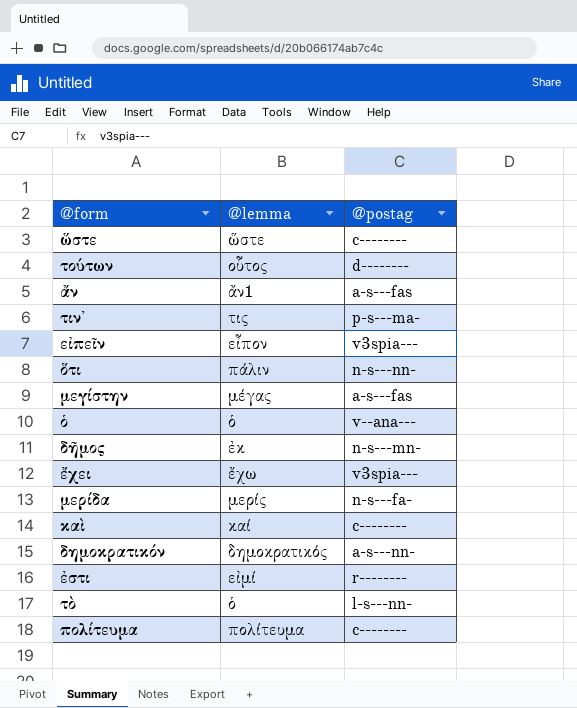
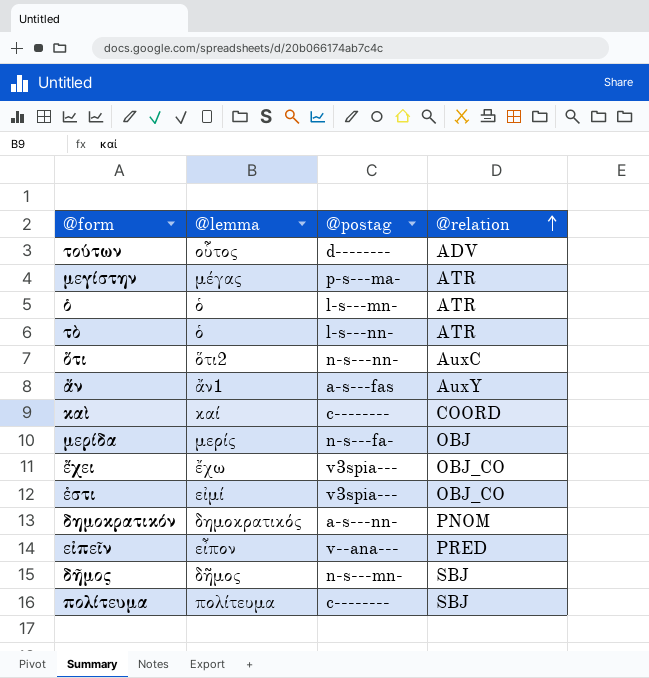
row order: none -> @relation ascending
column @relation | position: none -> 4
row ὥστε: ὥστε | c-------- -> none
row τιν᾽: τις | p-s---ma- -> none
μεγίστην | @postag: a-s---fas -> p-s---ma-
ὁ | @postag: v--ana--- -> l-s---mn-
ὅτι | @lemma: πάλιν -> ὅτι2
ἐστι | @postag: r-------- -> v3spia---
εἰπεῖν | @postag: v3spia--- -> v--ana---
δῆμος | @lemma: ἐκ -> δῆμος

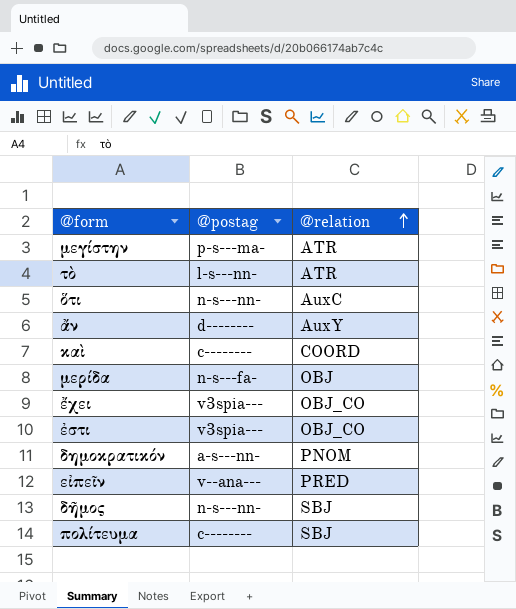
column @lemma | position: 2 -> none
row τούτων: οὗτος | d-------- | ADV -> none
row ὁ: ὁ | l-s---mn- | ATR -> none
ἄν | @postag: a-s---fas -> d--------
δῆμος | @postag: n-s---mn- -> n-s---nn-

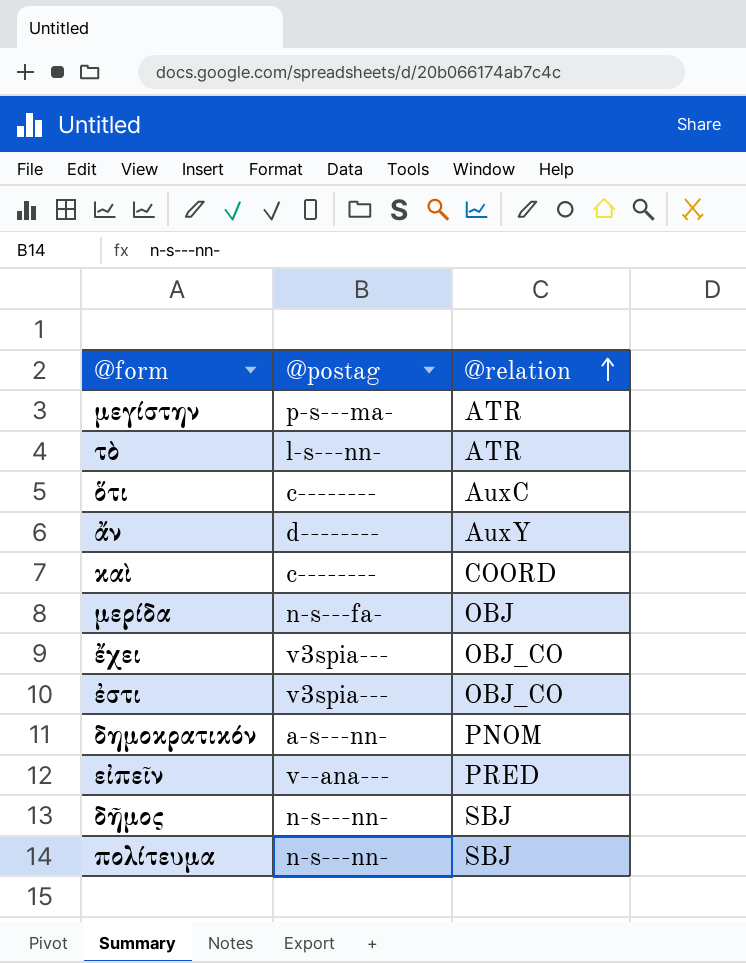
ὅτι | @postag: n-s---nn- -> c--------
πολίτευμα | @postag: c-------- -> n-s---nn-

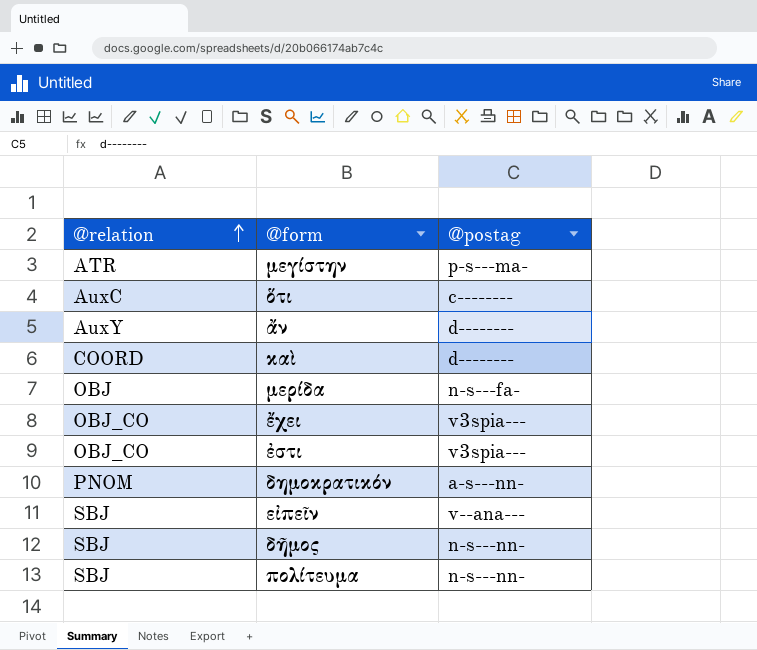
column @relation | position: 3 -> 1
row τὸ: l-s---nn- | ATR -> none
καὶ | @postag: c-------- -> d--------
εἰπεῖν | @relation: PRED -> SBJ

